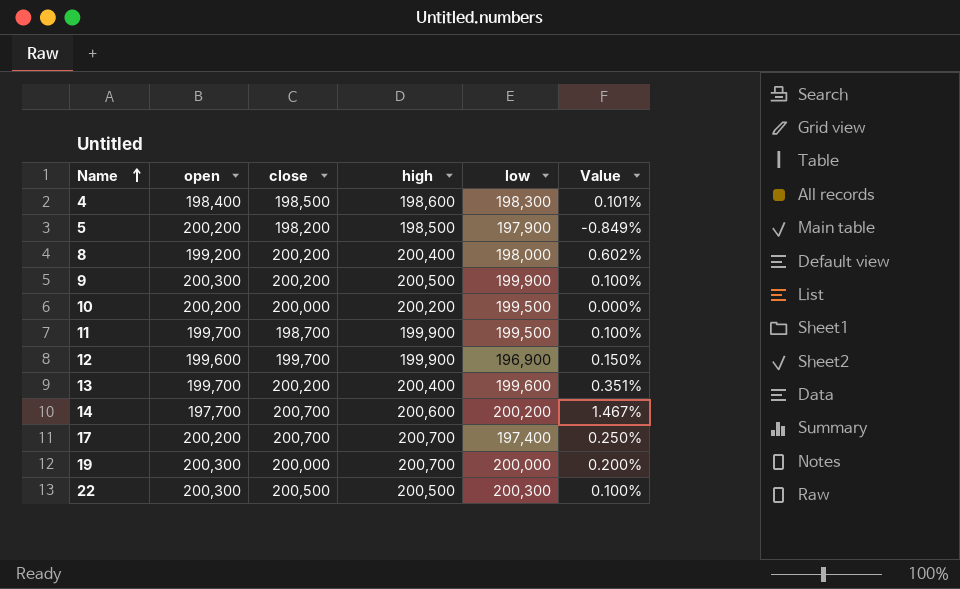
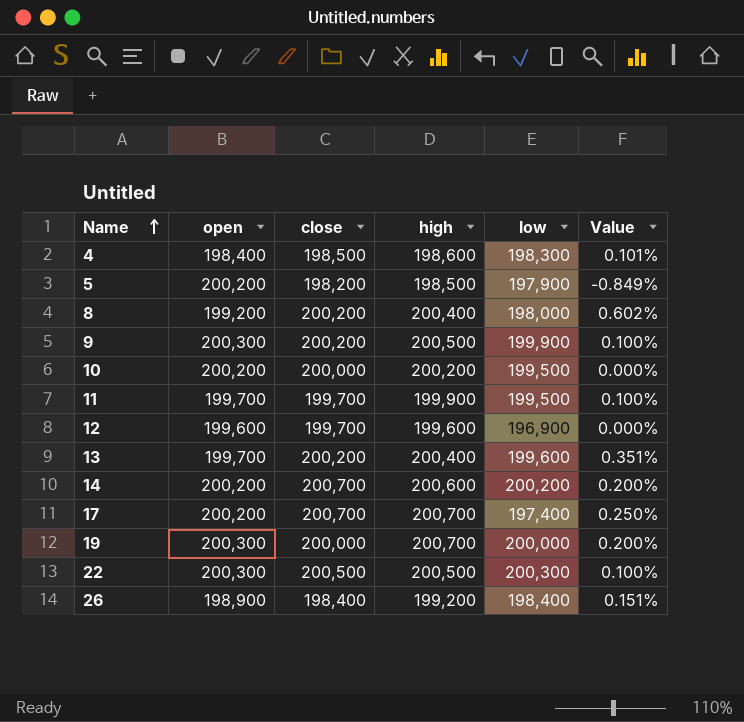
11 | close: 198,700 -> 199,700
12 | high: 199,900 -> 199,600
12 | Value: 0.150% -> 0.000%
14 | open: 197,700 -> 200,200
14 | Value: 1.467% -> 0.200%
row 26: none -> 198,900 | 198,400 | 199,200 | 198,400 | 0.151%

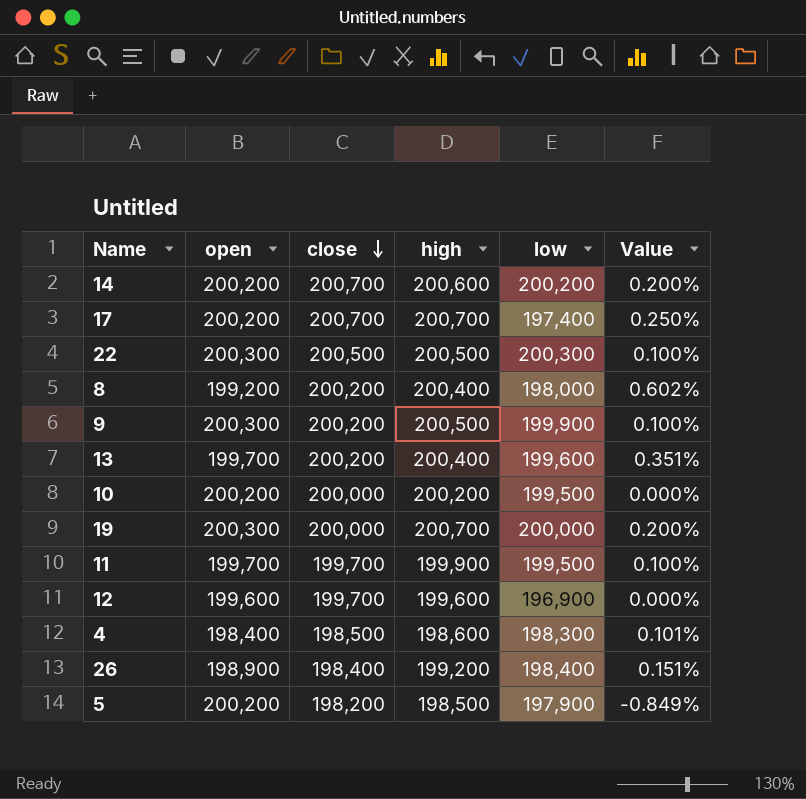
row order: Name ascending -> close descending

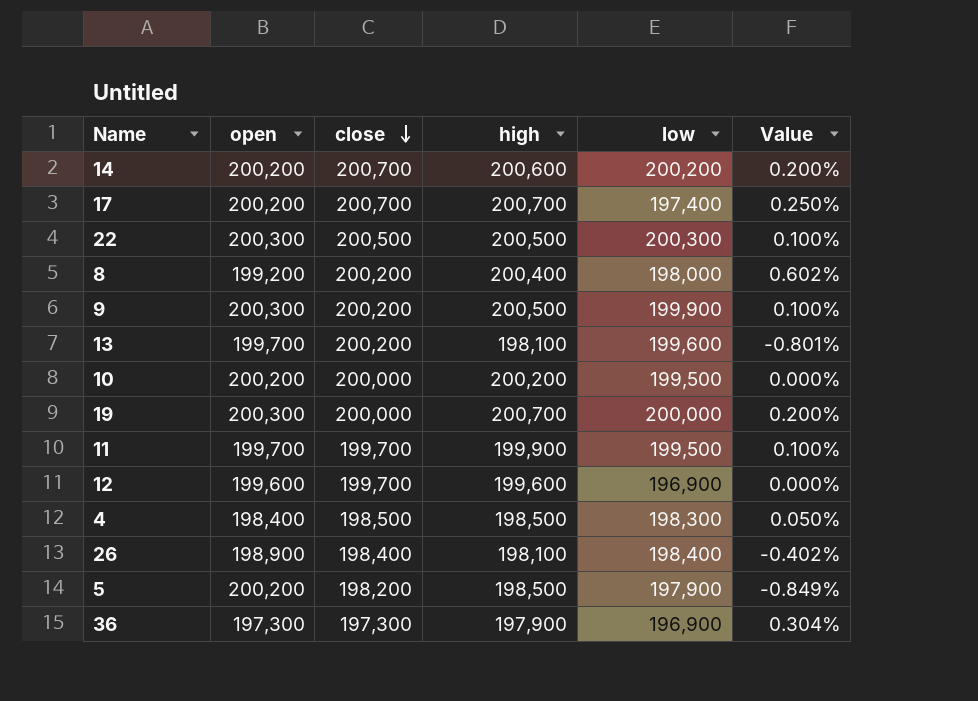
13 | high: 200,400 -> 198,100
13 | Value: 0.351% -> -0.801%
4 | high: 198,600 -> 198,500
4 | Value: 0.101% -> 0.050%
26 | high: 199,200 -> 198,100
26 | Value: 0.151% -> -0.402%
row 36: none -> 197,300 | 197,300 | 197,900 | 196,900 | 0.304%

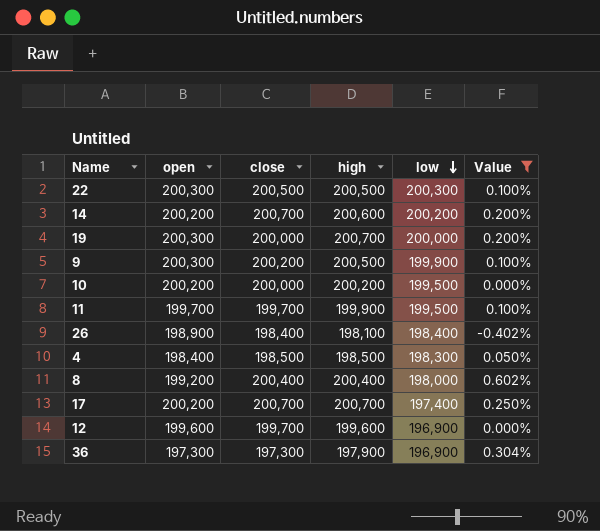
filter: none -> Value >= -0.402%
row order: close descending -> low descending
8 | close: 200,200 -> 200,400

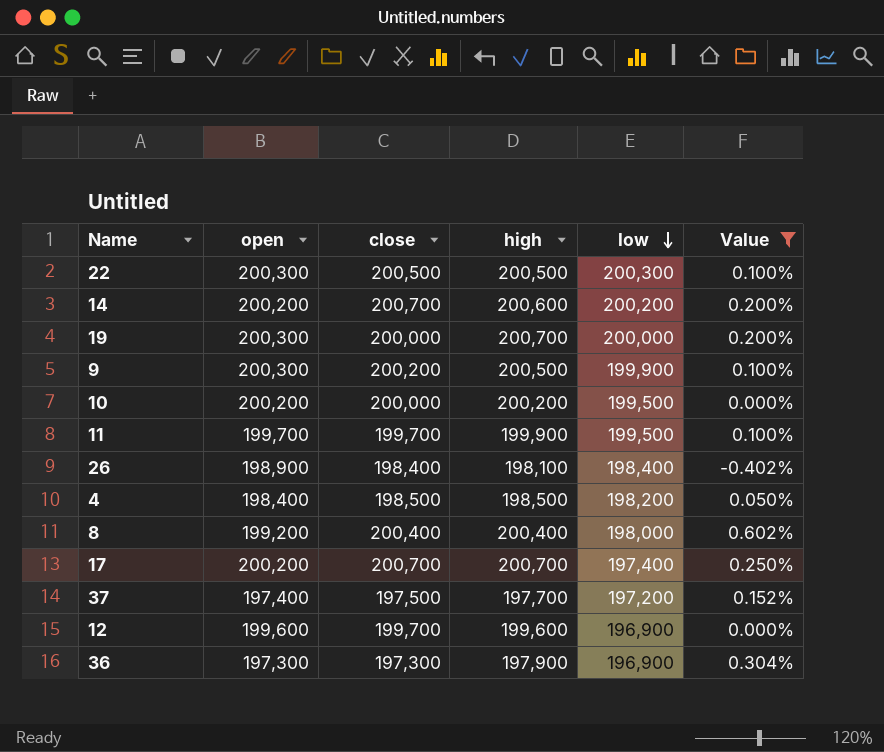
4 | low: 198,300 -> 198,200
row 37: none -> 197,400 | 197,500 | 197,700 | 197,200 | 0.152%

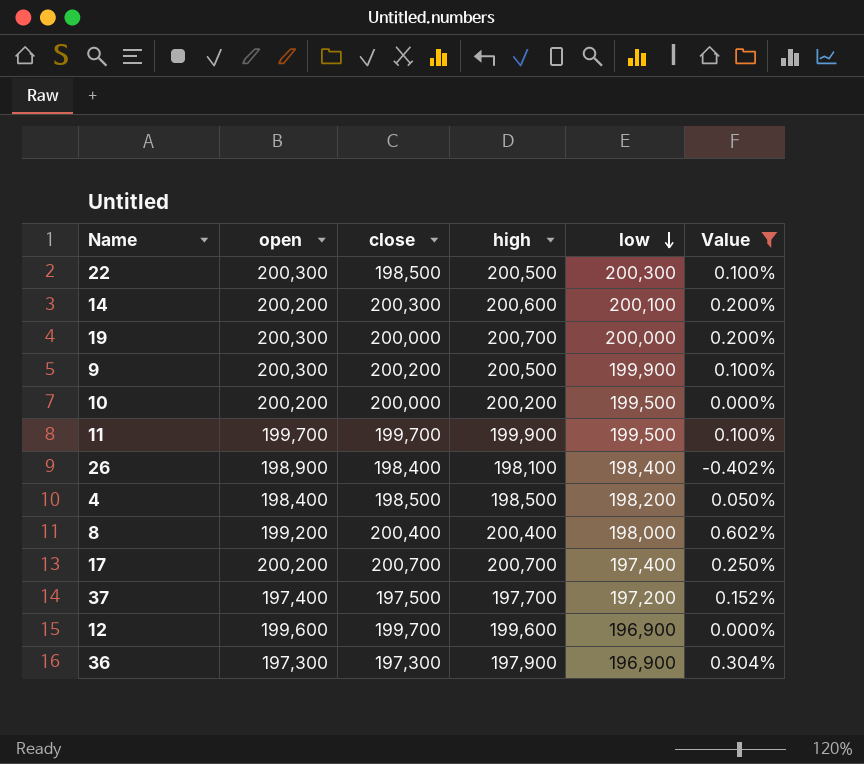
22 | close: 200,500 -> 198,500
14 | close: 200,700 -> 200,300
14 | low: 200,200 -> 200,100

